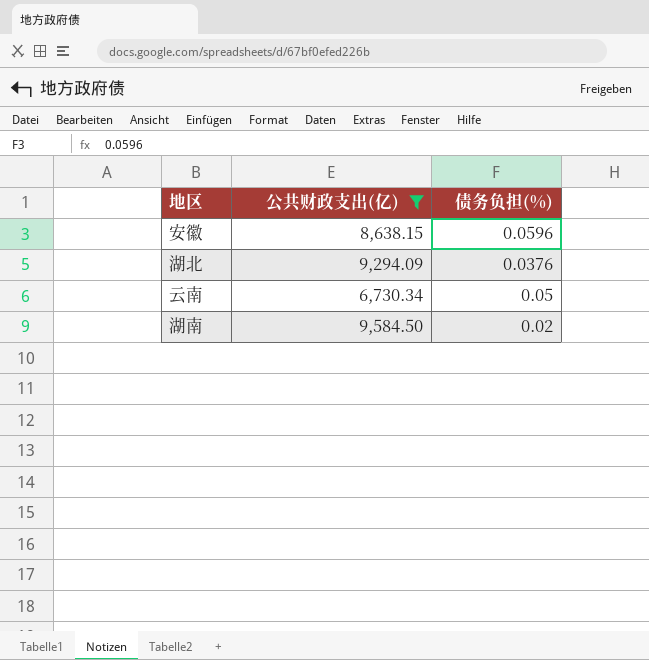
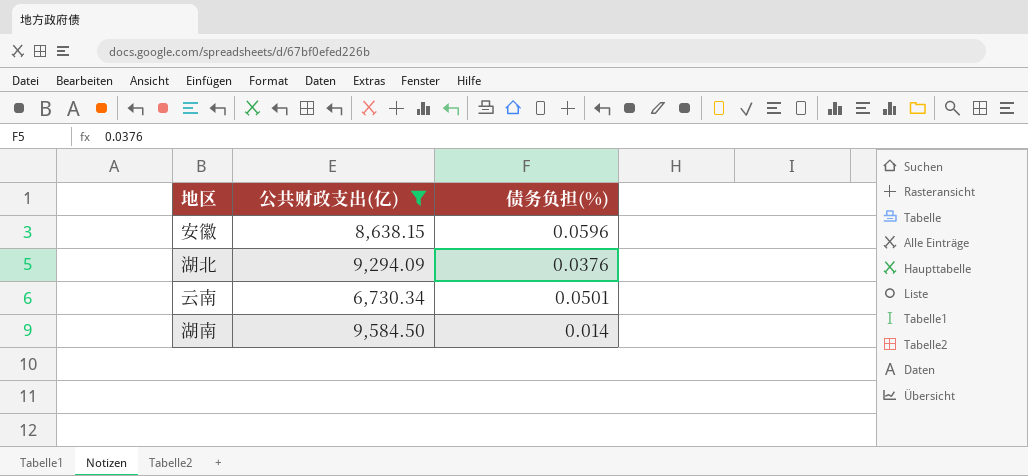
云南 | 债务负担(%): 0.05 -> 0.0501
湖南 | 债务负担(%): 0.02 -> 0.014

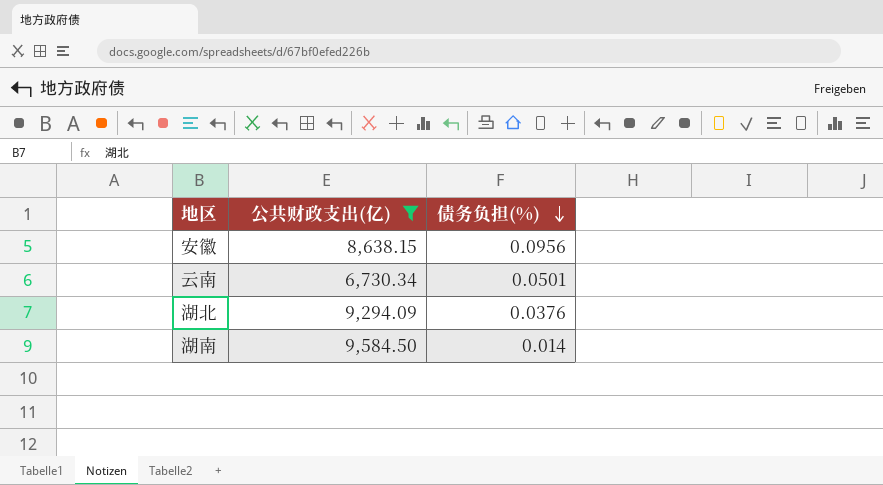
row order: none -> 债务负担(%) descending
安徽 | 债务负担(%): 0.0596 -> 0.0956

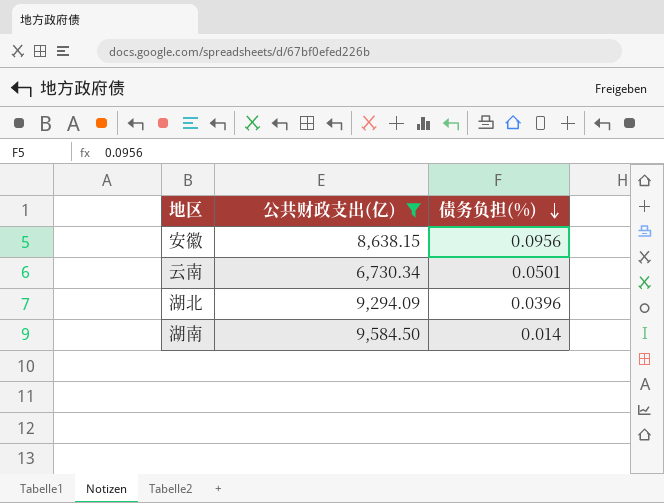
湖北 | 债务负担(%): 0.0376 -> 0.0396

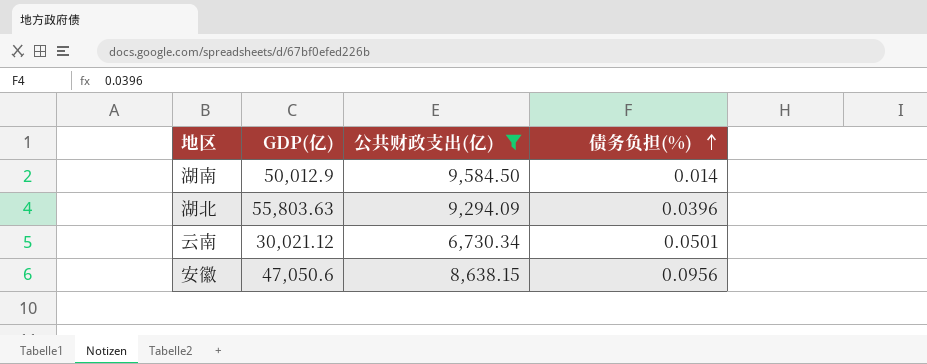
row order: 债务负担(%) descending -> 债务负担(%) ascending
column GDP(亿) | position: none -> 2

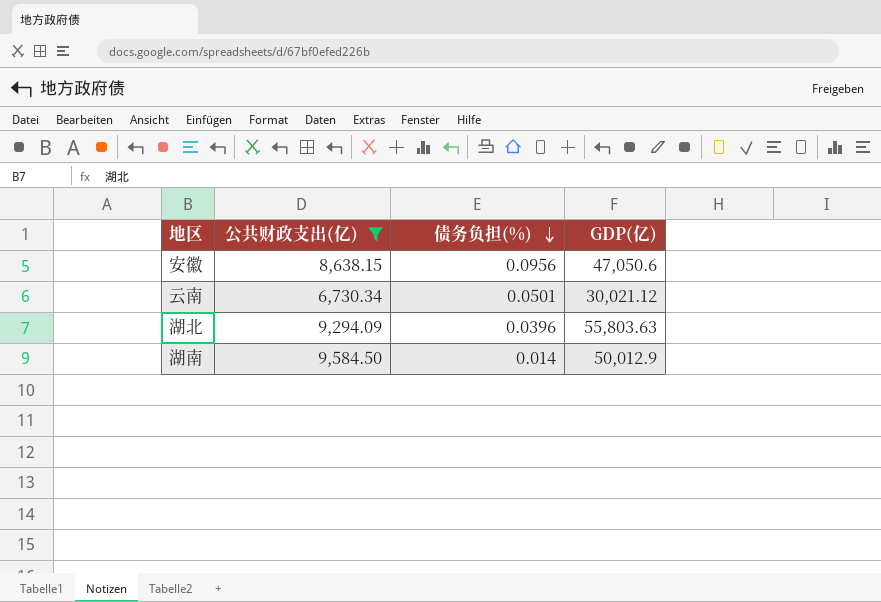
row order: 债务负担(%) ascending -> 债务负担(%) descending
column GDP(亿) | position: 2 -> 4

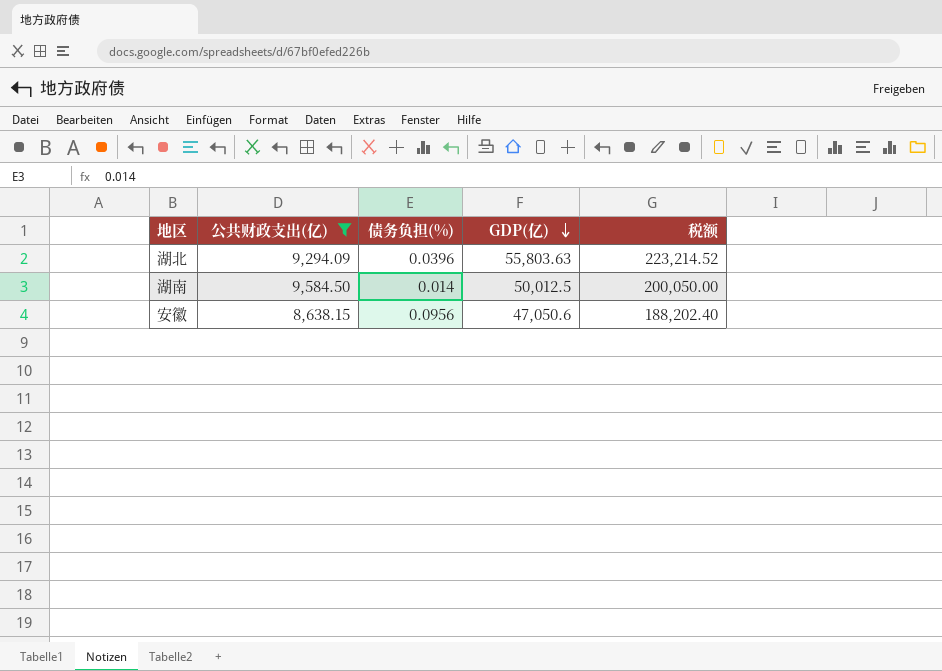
row order: 债务负担(%) descending -> GDP(亿) descending
column 税额 | formula: none -> [GDP(亿)] * 4
row 云南: 6,730.34 | 0.0501 | 30,021.12 -> none
湖南 | GDP(亿): 50,012.9 -> 50,012.5

